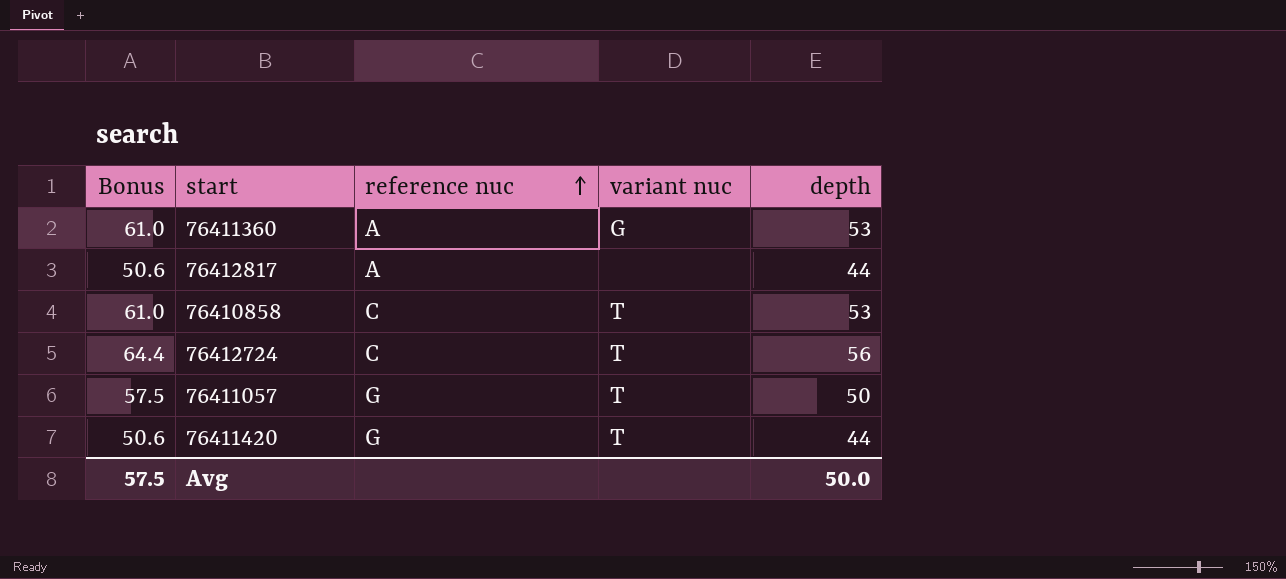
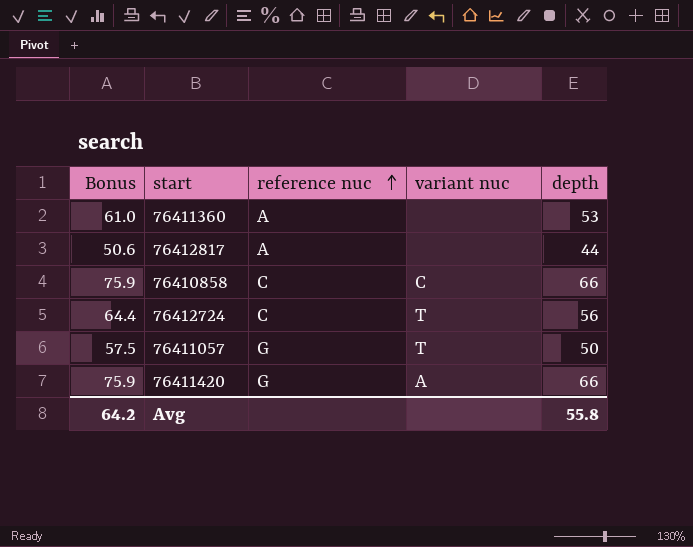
76411360 | variant nuc: G -> none
76410858 | Bonus: 61.0 -> 75.9
76410858 | variant nuc: T -> C
76410858 | depth: 53 -> 66
76411420 | Bonus: 50.6 -> 75.9
76411420 | variant nuc: T -> A
76411420 | depth: 44 -> 66
Avg | Bonus: 57.5 -> 64.2
Avg | depth: 50.0 -> 55.8

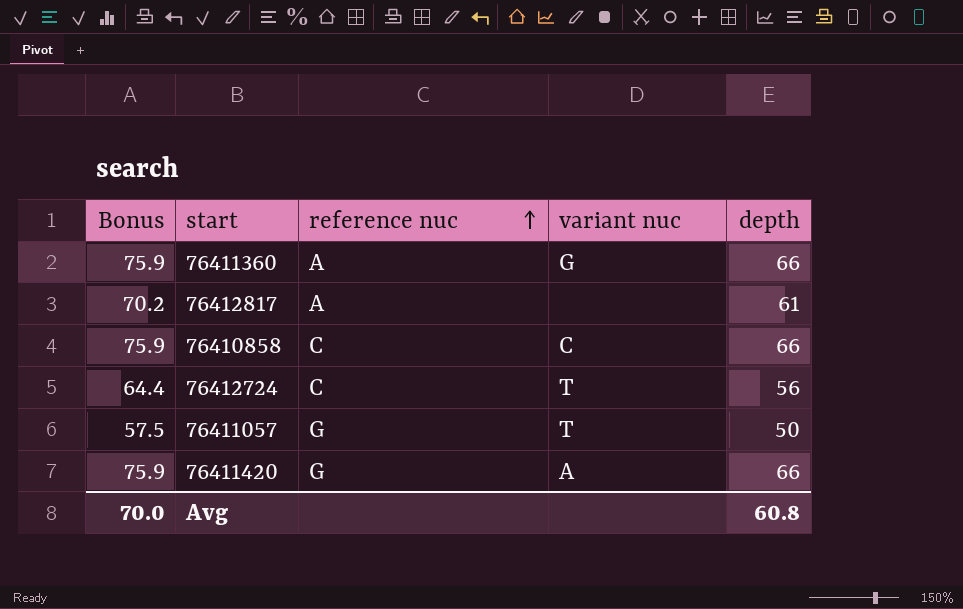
76411360 | Bonus: 61.0 -> 75.9
76411360 | variant nuc: none -> G
76411360 | depth: 53 -> 66
76412817 | Bonus: 50.6 -> 70.2
76412817 | depth: 44 -> 61
Avg | Bonus: 64.2 -> 70.0
Avg | depth: 55.8 -> 60.8

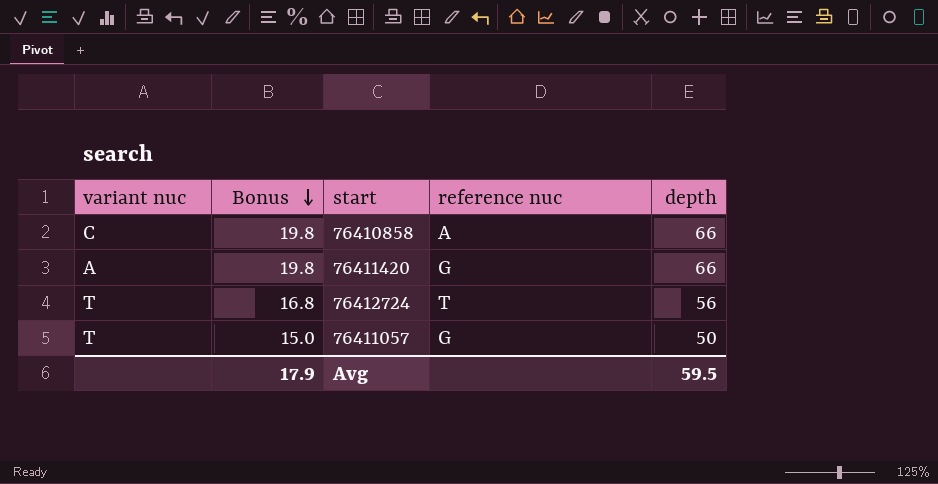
row order: reference nuc ascending -> Bonus descending
column variant nuc | position: 4 -> 1
column Bonus | formula: [depth] * 1.15 -> [depth] * 0.3
row 76411360: 75.9 | A | G | 66 -> none
row 76412817: 70.2 | A | none | 61 -> none
76410858 | reference nuc: C -> A
76412724 | reference nuc: C -> T
Avg | Bonus: 70.0 -> 17.9
Avg | depth: 60.8 -> 59.5

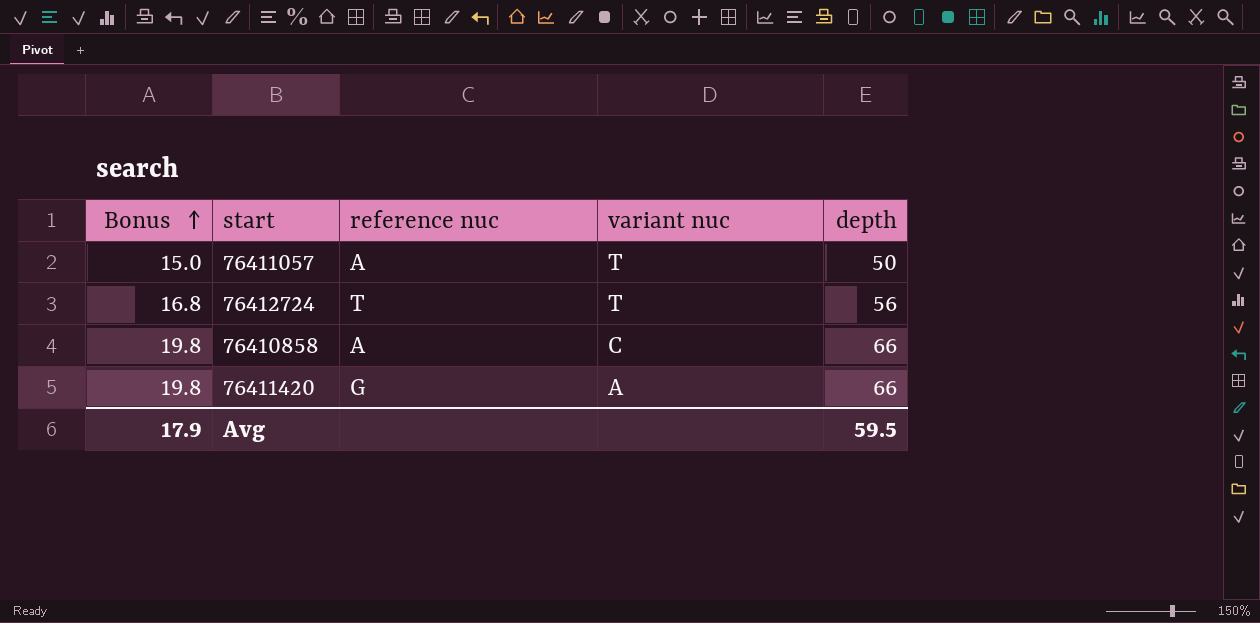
row order: Bonus descending -> Bonus ascending
column variant nuc | position: 1 -> 4
76411057 | reference nuc: G -> A

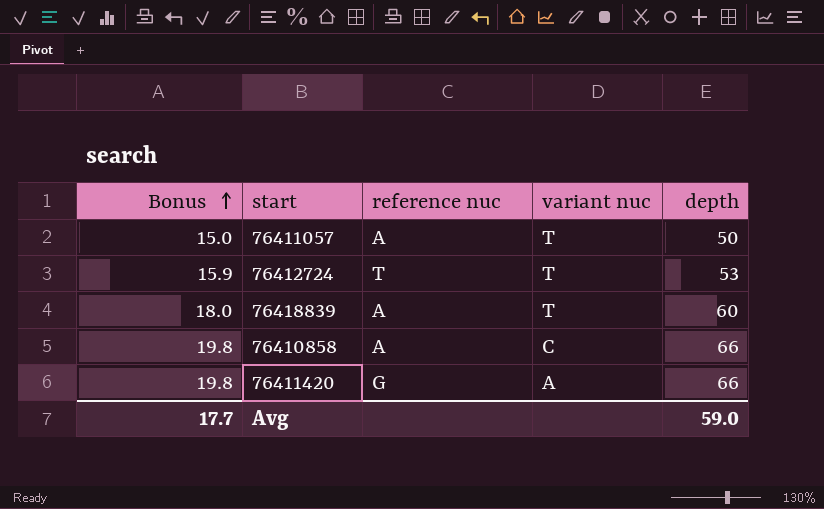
76412724 | Bonus: 16.8 -> 15.9
76412724 | depth: 56 -> 53
row 76418839: none -> 18.0 | A | T | 60
Avg | Bonus: 17.9 -> 17.7
Avg | depth: 59.5 -> 59.0

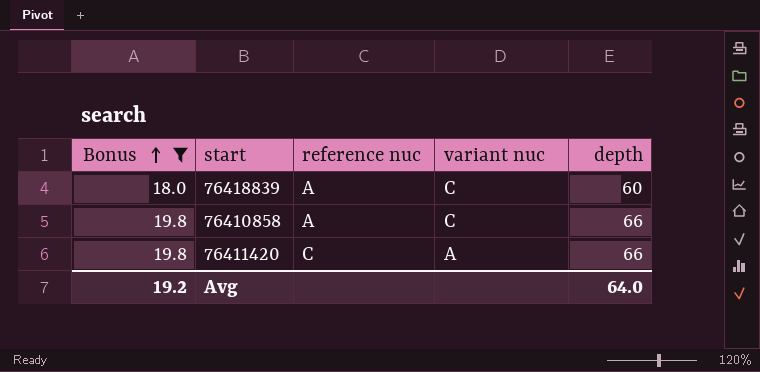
filter: none -> Bonus >= 18.0
76418839 | variant nuc: T -> C
76411420 | reference nuc: G -> C
Avg | Bonus: 17.7 -> 19.2
Avg | depth: 59.0 -> 64.0

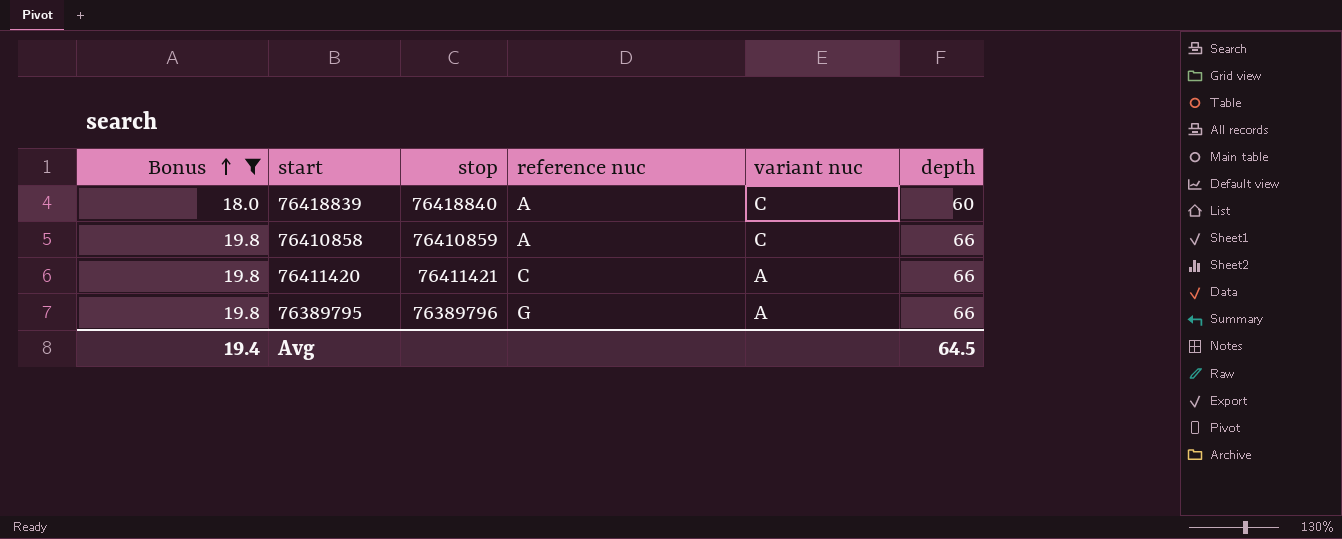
column stop | position: none -> 3
row 76389795: none -> 19.8 | 76389796 | G | A | 66
Avg | Bonus: 19.2 -> 19.4
Avg | depth: 64.0 -> 64.5

